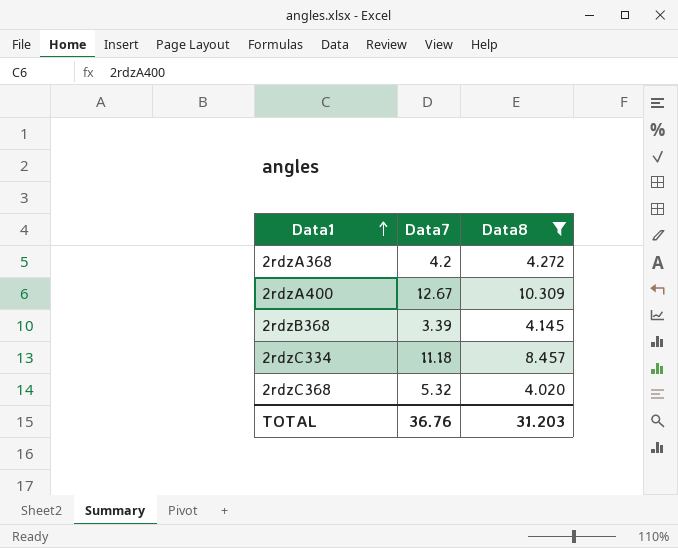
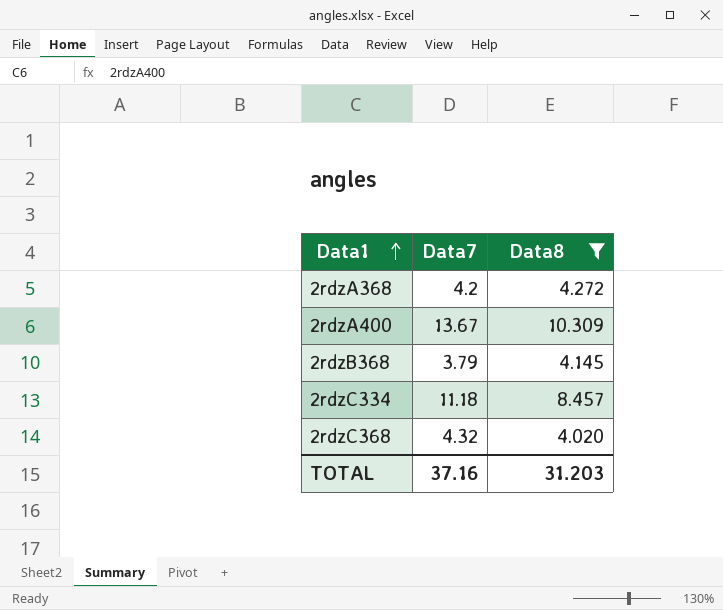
2rdzA400 | Data7: 12.67 -> 13.67
2rdzB368 | Data7: 3.39 -> 3.79
2rdzC368 | Data7: 5.32 -> 4.32
TOTAL | Data7: 36.76 -> 37.16

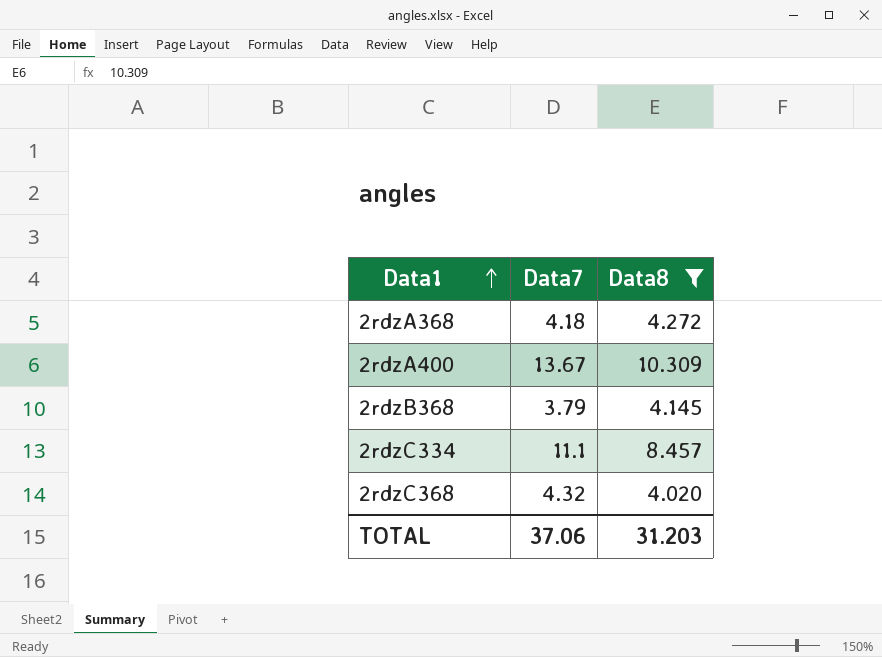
2rdzA368 | Data7: 4.2 -> 4.18
2rdzC334 | Data7: 11.18 -> 11.1
TOTAL | Data7: 37.16 -> 37.06

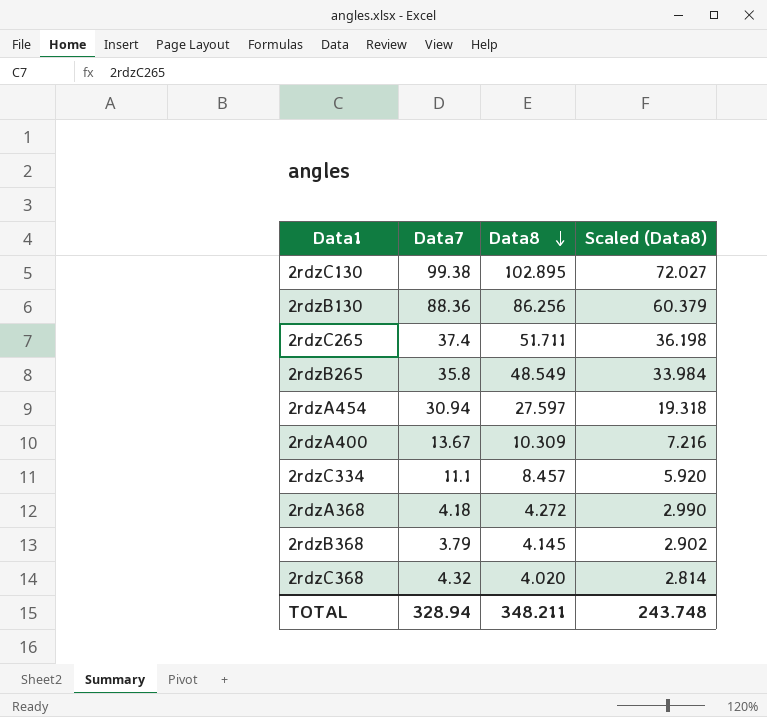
filter: Data8 <= 10.309 -> none
row order: Data1 ascending -> Data8 descending
column Scaled (Data8) | formula: none -> [Data8] * 0.7
TOTAL | Data7: 37.06 -> 328.94
TOTAL | Data8: 31.203 -> 348.211

